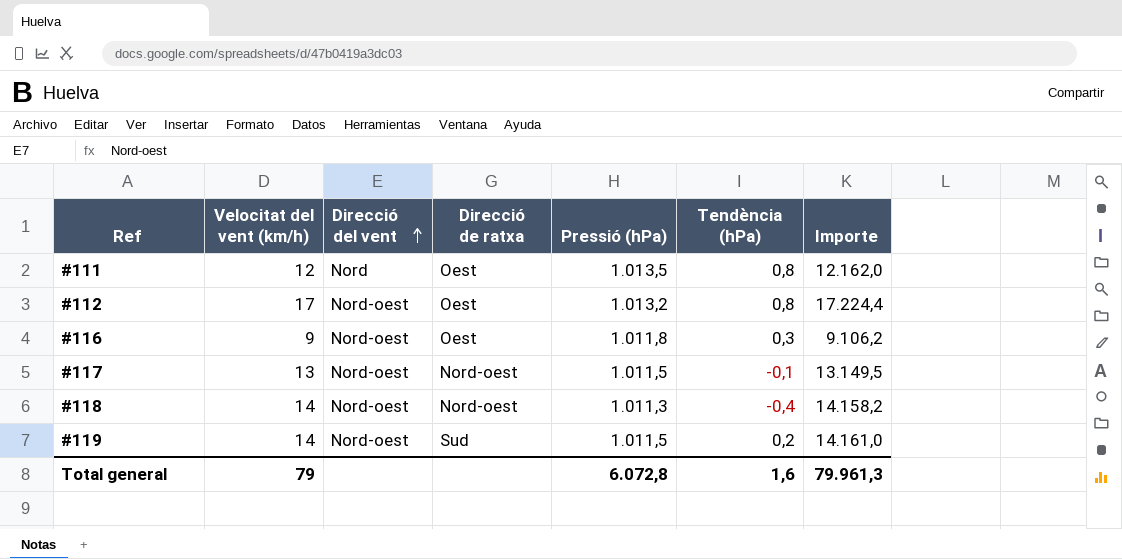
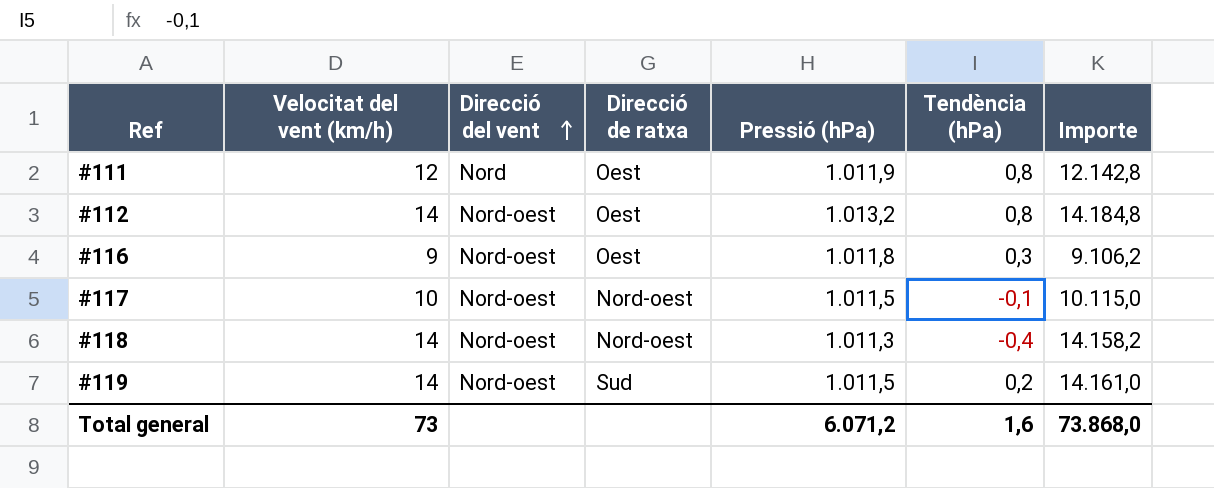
#111 | Pressió (hPa): 1.013,5 -> 1.011,9
#111 | Importe: 12.162,0 -> 12.142,8
#112 | Velocitat del vent (km/h): 17 -> 14
#112 | Importe: 17.224,4 -> 14.184,8
#117 | Velocitat del vent (km/h): 13 -> 10
#117 | Importe: 13.149,5 -> 10.115,0
Total general | Velocitat del vent (km/h): 79 -> 73
Total general | Pressió (hPa): 6.072,8 -> 6.071,2
Total general | Importe: 79.961,3 -> 73.868,0

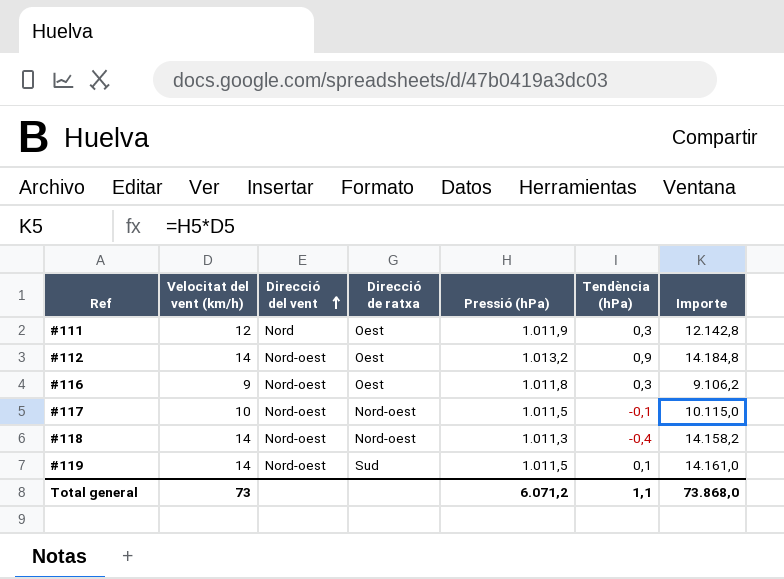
#111 | Tendència (hPa): 0,8 -> 0,3
#112 | Tendència (hPa): 0,8 -> 0,9
#119 | Tendència (hPa): 0,2 -> 0,1
Total general | Tendència (hPa): 1,6 -> 1,1

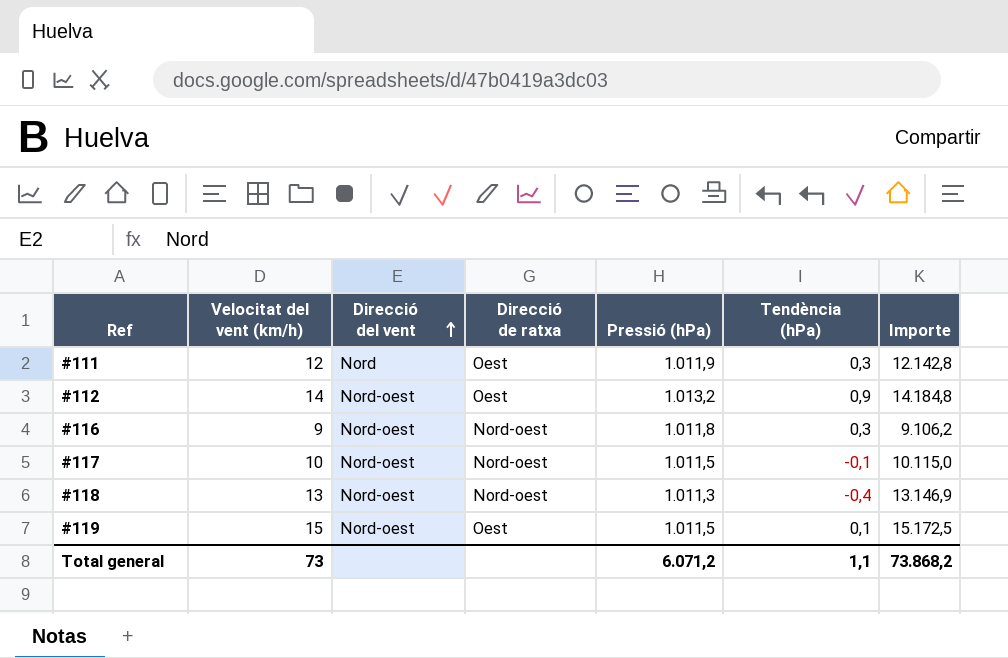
#116 | Direcció de ratxa: Oest -> Nord-oest
#118 | Velocitat del vent (km/h): 14 -> 13
#118 | Importe: 14.158,2 -> 13.146,9
#119 | Velocitat del vent (km/h): 14 -> 15
#119 | Direcció de ratxa: Sud -> Oest
#119 | Importe: 14.161,0 -> 15.172,5
Total general | Importe: 73.868,0 -> 73.868,2

